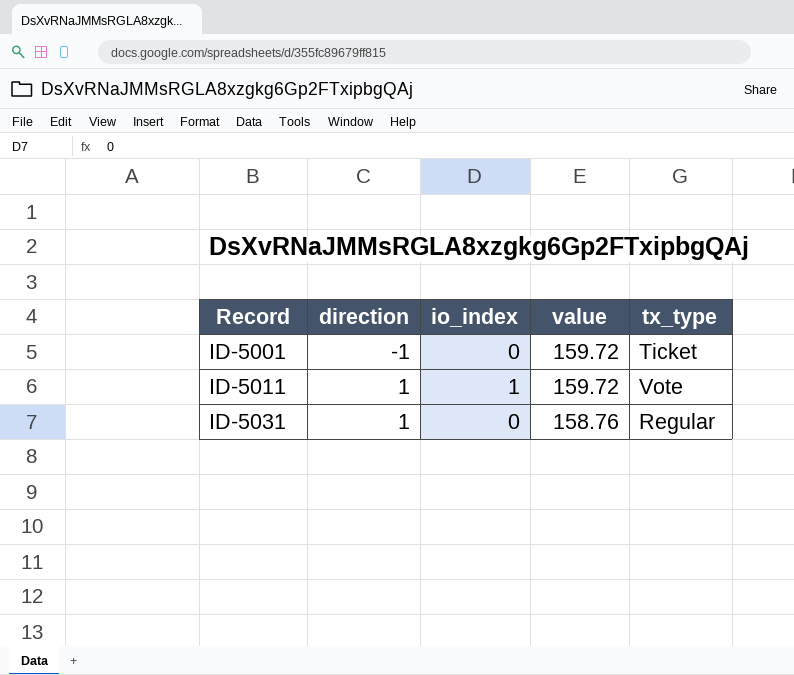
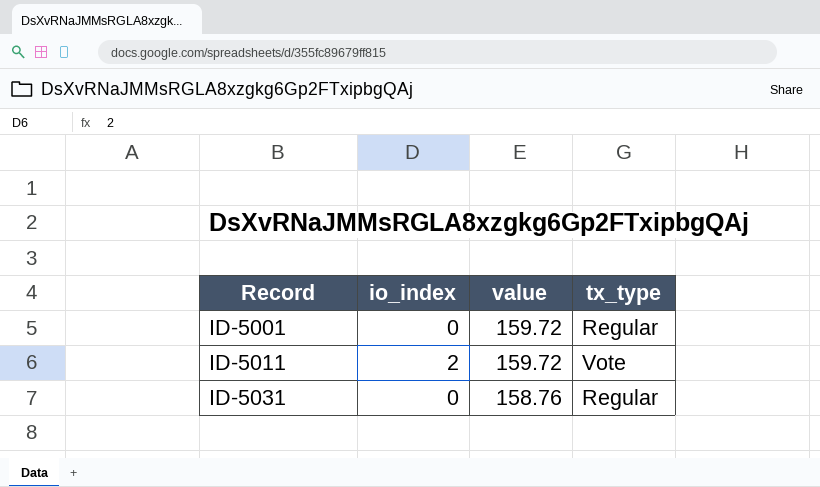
column direction | position: 2 -> none
ID-5001 | tx_type: Ticket -> Regular
ID-5011 | io_index: 1 -> 2

